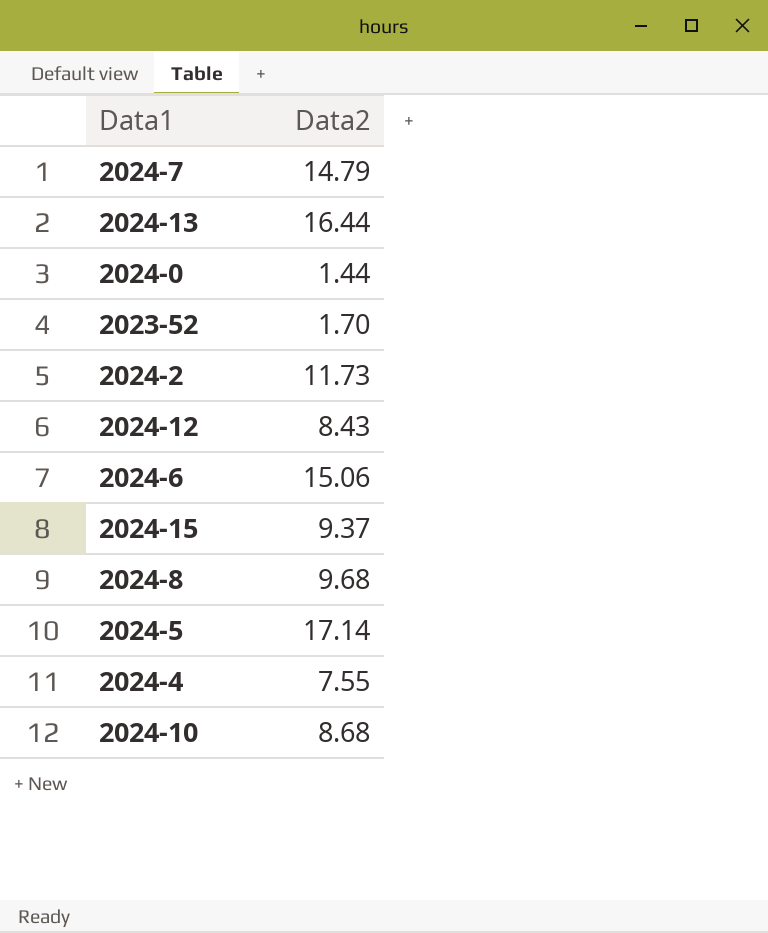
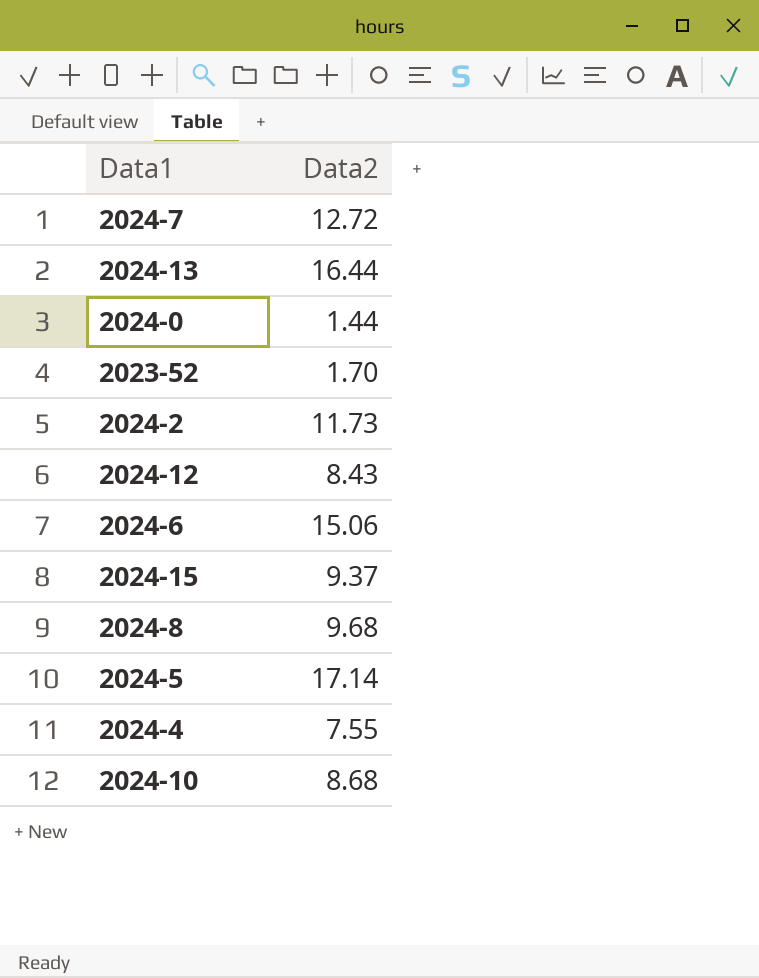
2024-7 | Data2: 14.79 -> 12.72

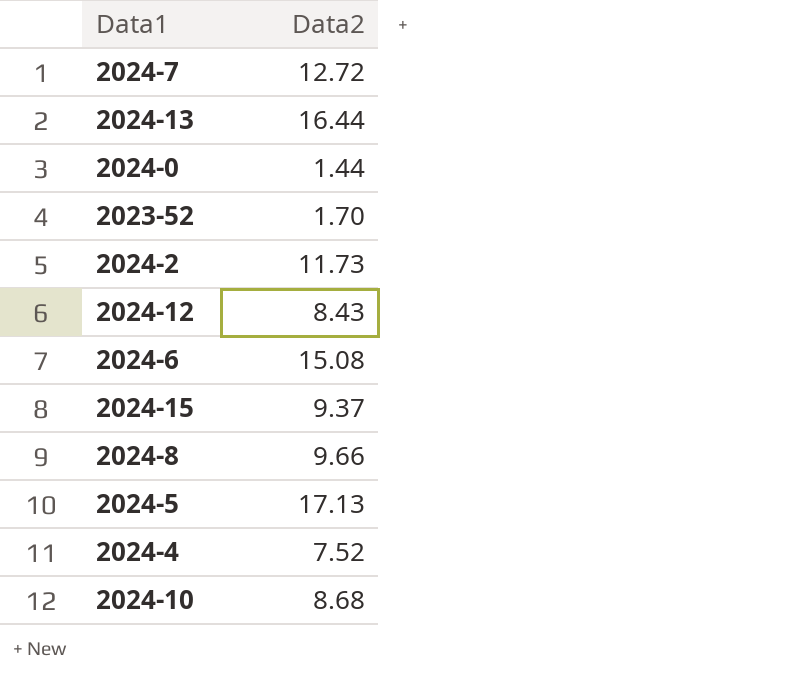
2024-6 | Data2: 15.06 -> 15.08
2024-8 | Data2: 9.68 -> 9.66
2024-5 | Data2: 17.14 -> 17.13
2024-4 | Data2: 7.55 -> 7.52

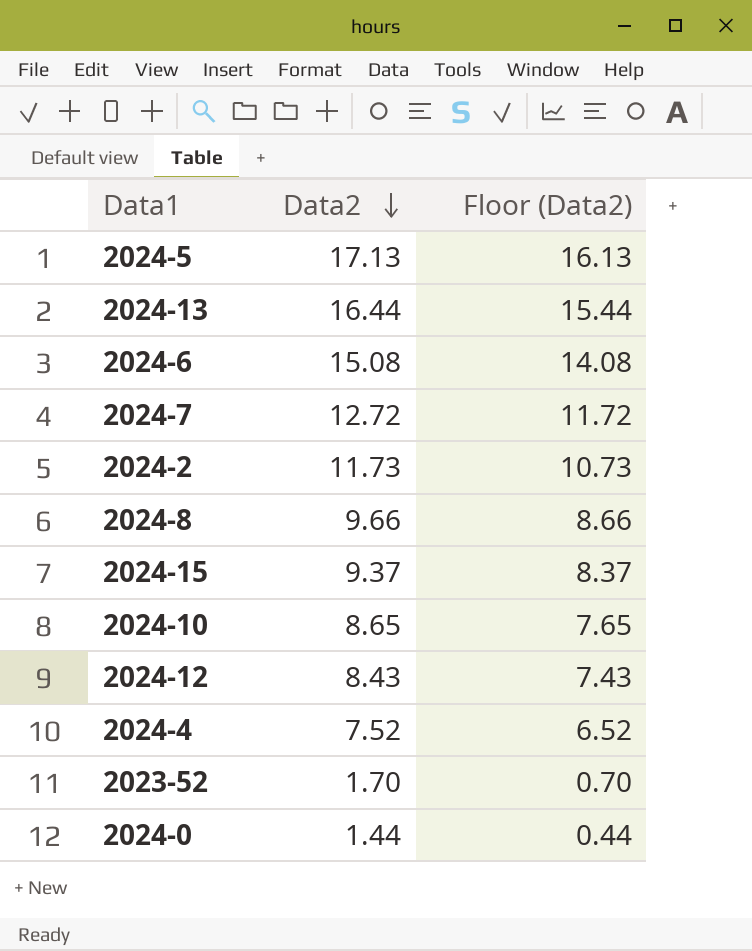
row order: none -> Data2 descending
column Floor (Data2) | formula: none -> [Data2] - 1
2024-10 | Data2: 8.68 -> 8.65

